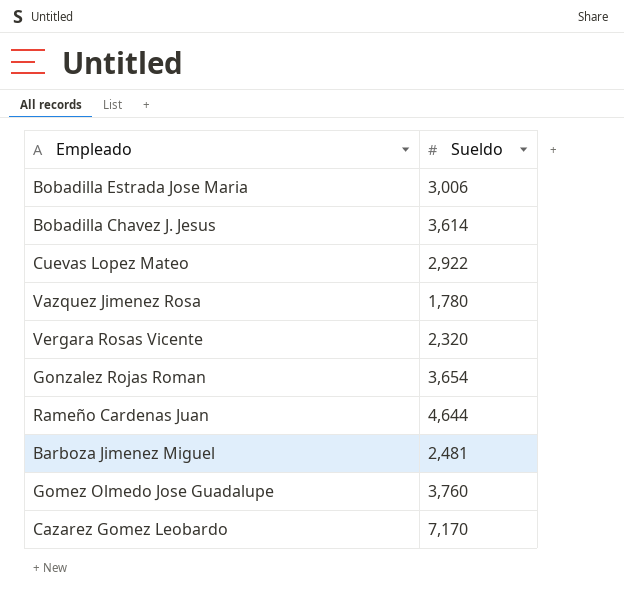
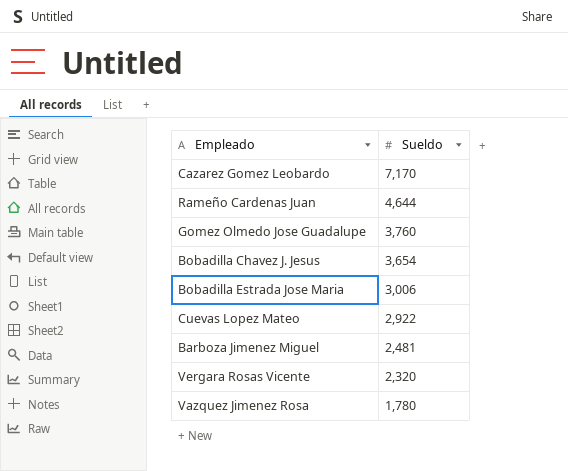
row order: none -> Sueldo descending
row Gonzalez Rojas Roman: 3,654 -> none
Bobadilla Chavez J. Jesus | Sueldo: 3,614 -> 3,654

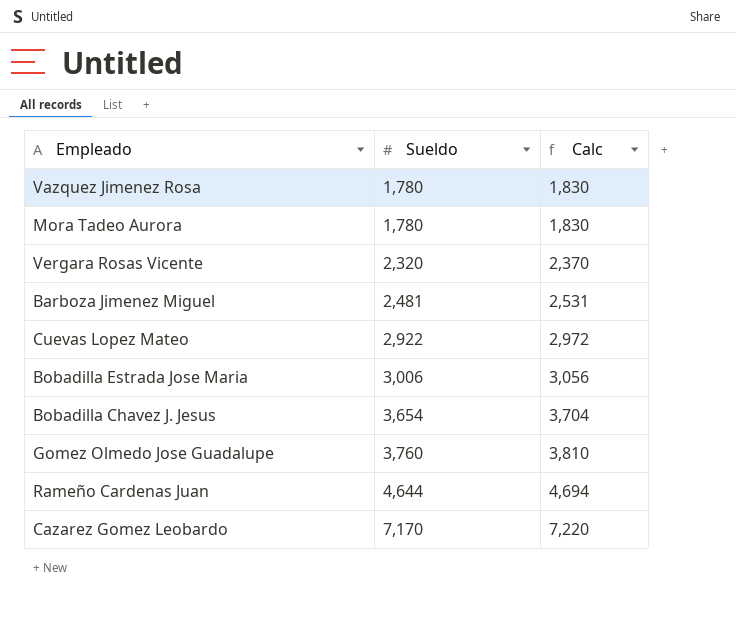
row order: Sueldo descending -> Sueldo ascending
column Calc | formula: none -> [Sueldo] + 50
row Mora Tadeo Aurora: none -> 1,780 | 1,830

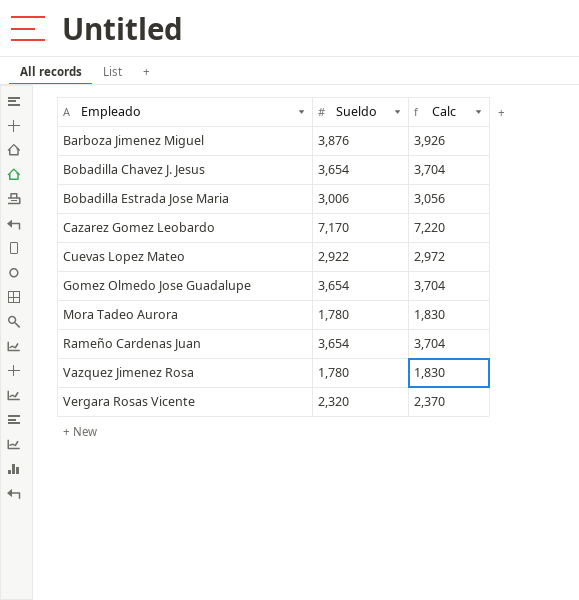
row order: Sueldo ascending -> Empleado ascending
Barboza Jimenez Miguel | Sueldo: 2,481 -> 3,876
Barboza Jimenez Miguel | Calc: 2,531 -> 3,926
Gomez Olmedo Jose Guadalupe | Sueldo: 3,760 -> 3,654
Gomez Olmedo Jose Guadalupe | Calc: 3,810 -> 3,704
Rameño Cardenas Juan | Sueldo: 4,644 -> 3,654
Rameño Cardenas Juan | Calc: 4,694 -> 3,704

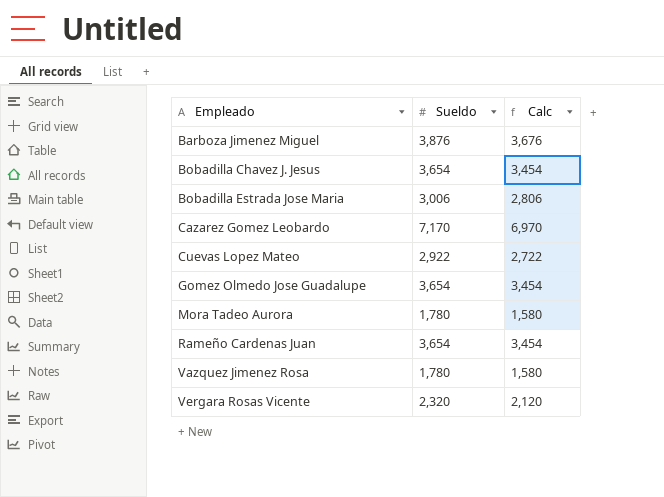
column Calc | formula: [Sueldo] + 50 -> [Sueldo] - 200

